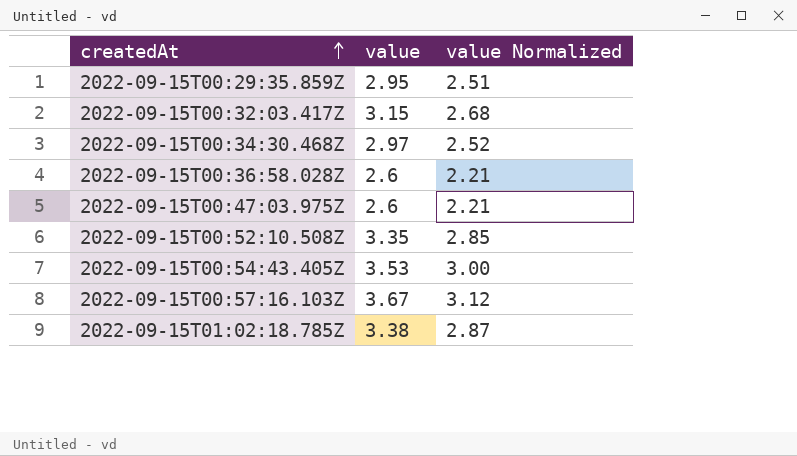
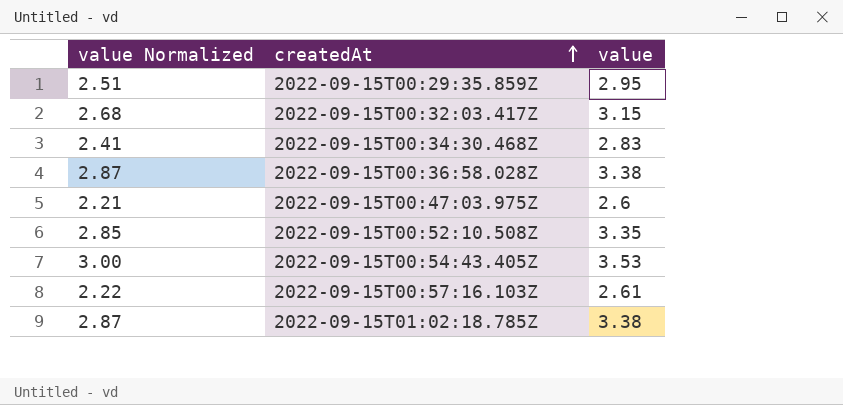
column value Normalized | position: 3 -> 1
2022-09-15T00:34:30.468Z | value Normalized: 2.52 -> 2.41
2022-09-15T00:34:30.468Z | value: 2.97 -> 2.83
2022-09-15T00:36:58.028Z | value Normalized: 2.21 -> 2.87
2022-09-15T00:36:58.028Z | value: 2.6 -> 3.38
2022-09-15T00:57:16.103Z | value Normalized: 3.12 -> 2.22
2022-09-15T00:57:16.103Z | value: 3.67 -> 2.61

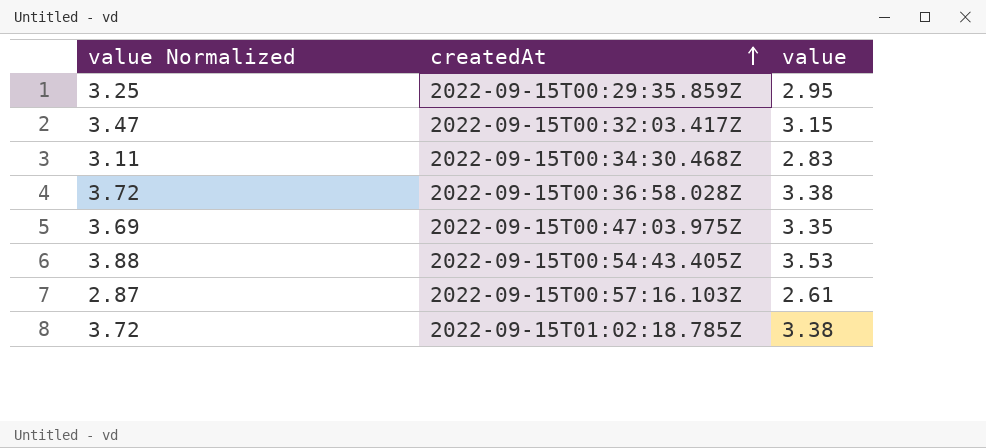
column value Normalized | formula: [value] * 0.85 -> [value] * 1.1
row 2022-09-15T00:52:10.508Z: 2.85 | 3.35 -> none
2022-09-15T00:47:03.975Z | value: 2.6 -> 3.35

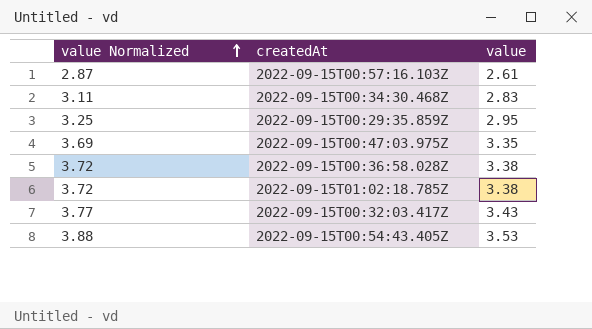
row order: createdAt ascending -> value Normalized ascending
2022-09-15T00:32:03.417Z | value Normalized: 3.47 -> 3.77
2022-09-15T00:32:03.417Z | value: 3.15 -> 3.43

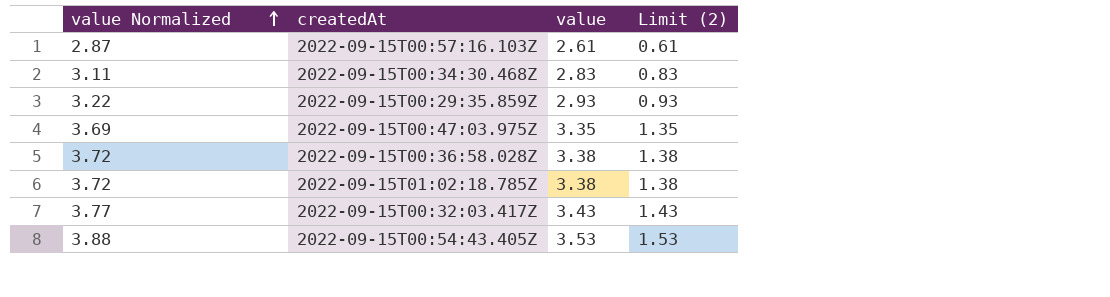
column Limit (2) | formula: none -> [value] - 2
2022-09-15T00:29:35.859Z | value Normalized: 3.25 -> 3.22
2022-09-15T00:29:35.859Z | value: 2.95 -> 2.93

